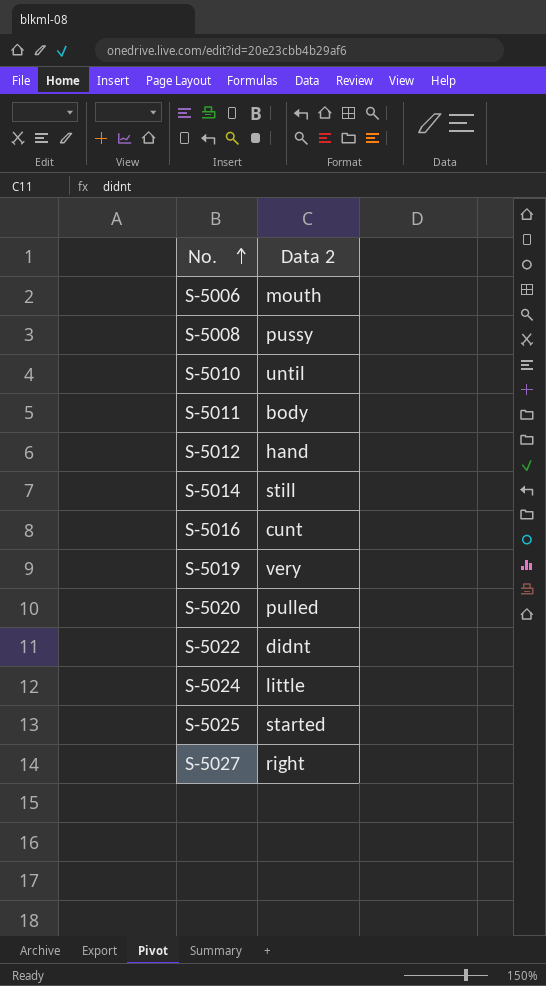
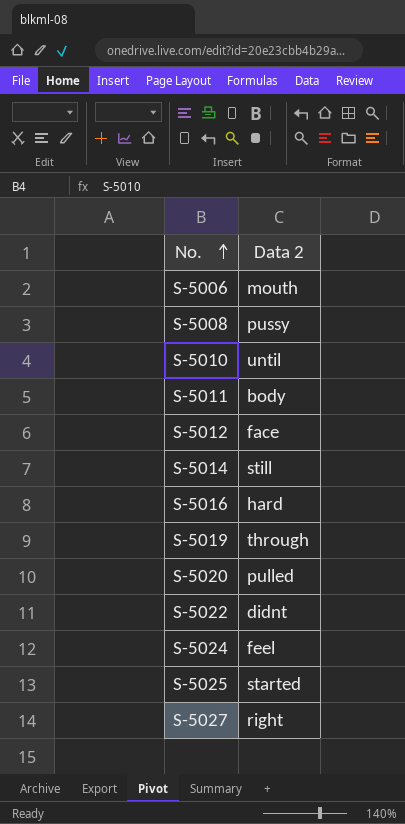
S-5012 | Data 2: hand -> face
S-5016 | Data 2: cunt -> hard
S-5019 | Data 2: very -> through
S-5024 | Data 2: little -> feel

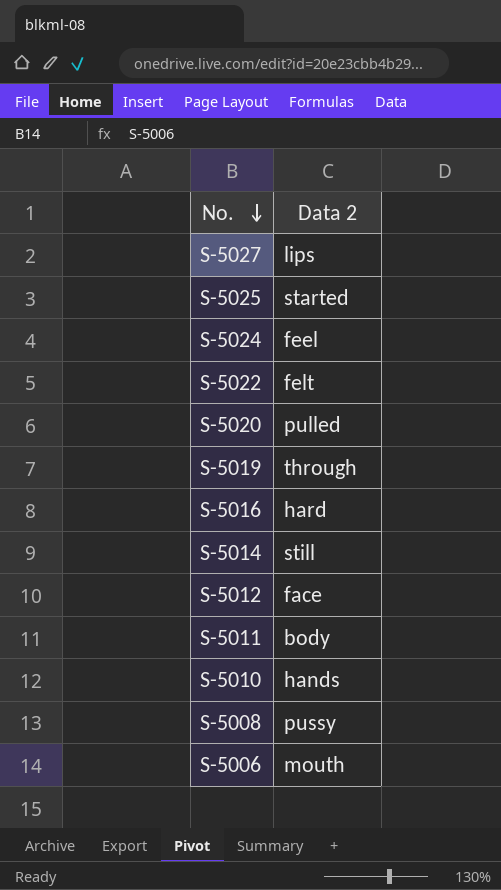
row order: No. ascending -> No. descending
S-5027 | Data 2: right -> lips
S-5022 | Data 2: didnt -> felt
S-5010 | Data 2: until -> hands

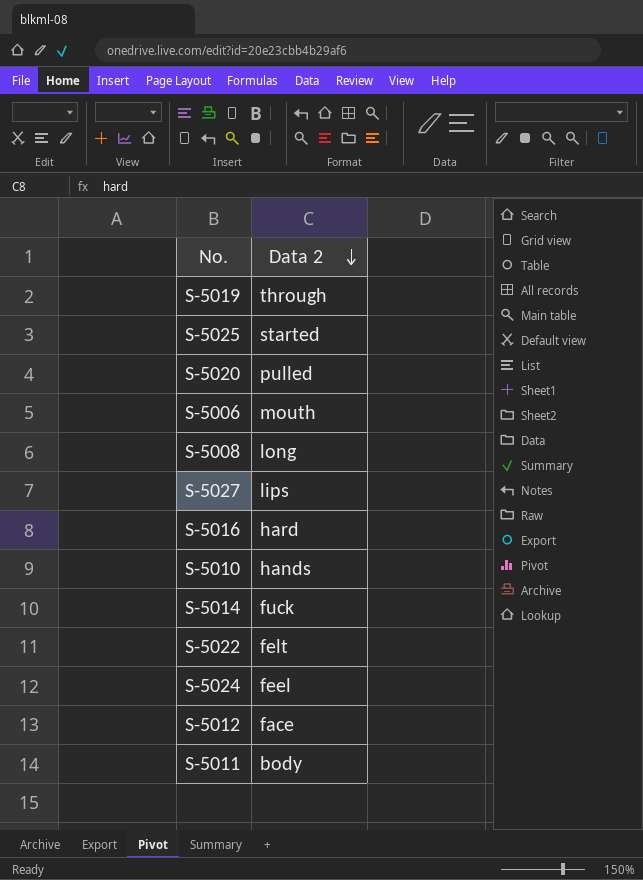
row order: No. descending -> Data 2 descending
S-5008 | Data 2: pussy -> long
S-5014 | Data 2: still -> fuck

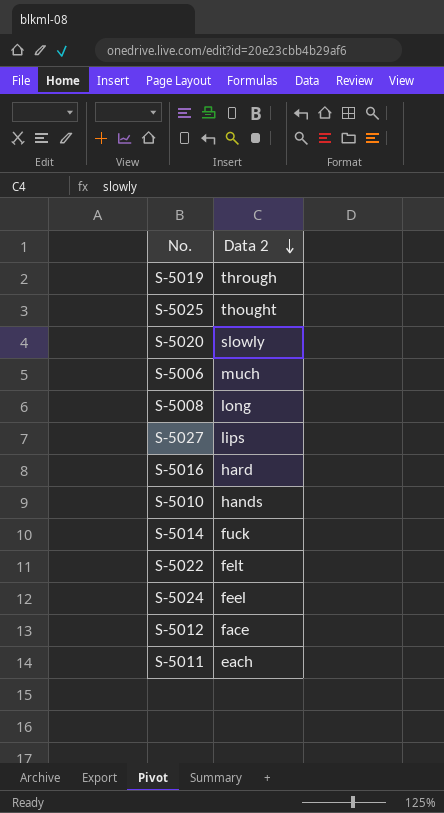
S-5025 | Data 2: started -> thought
S-5020 | Data 2: pulled -> slowly
S-5006 | Data 2: mouth -> much
S-5011 | Data 2: body -> each

